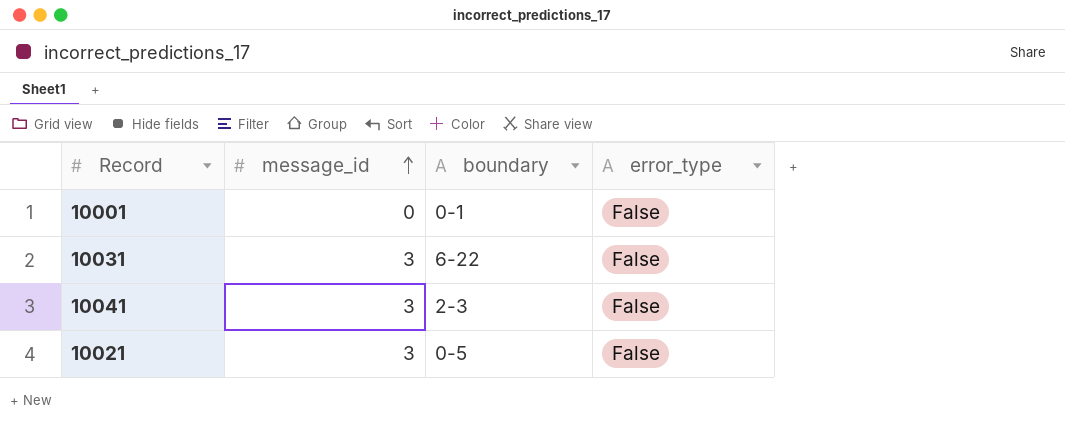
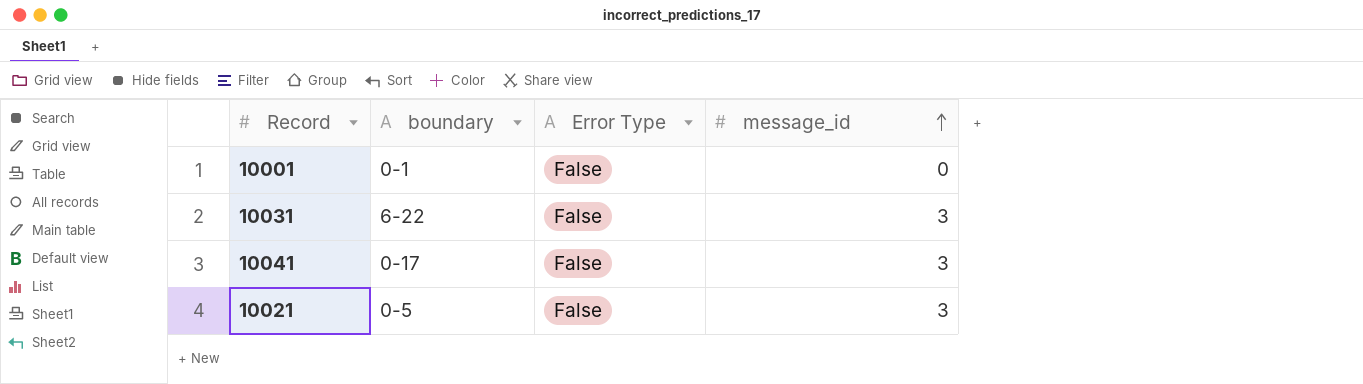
column name: error_type -> Error Type
column message_id | position: 2 -> 4
10041 | boundary: 2-3 -> 0-17

